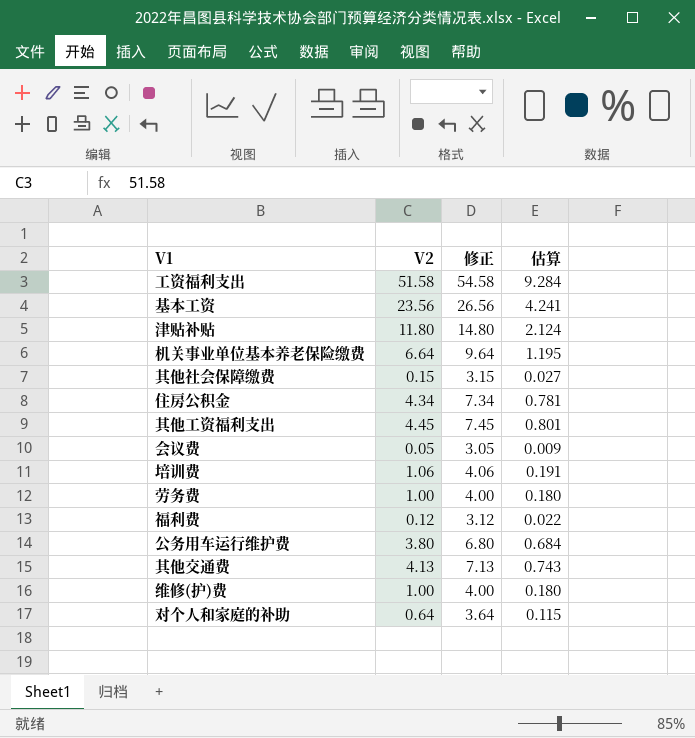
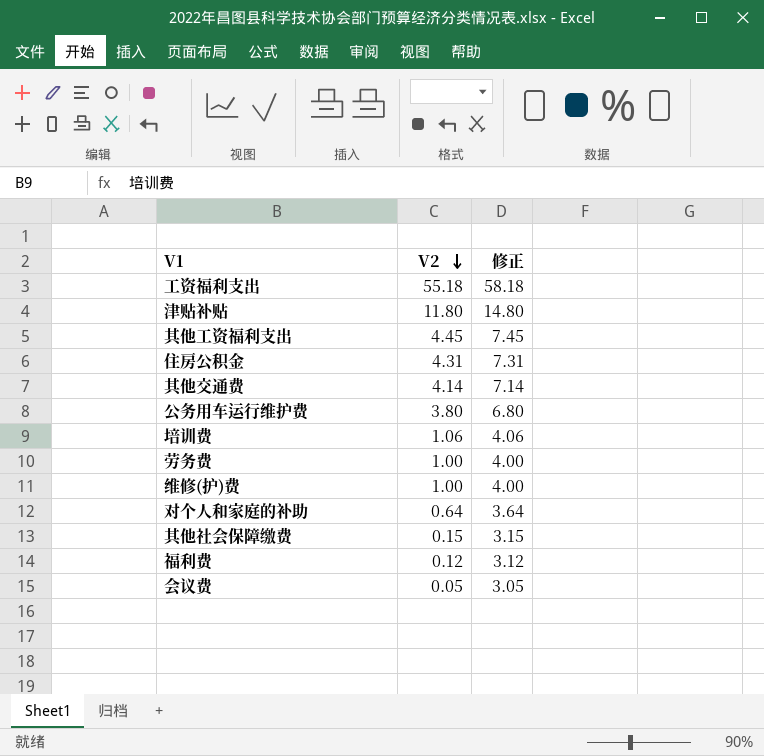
row order: none -> V2 descending
column 估算 | formula: [V2] * 0.18 -> none
row 基本工资: 23.56 | 26.56 | 4.241 -> none
row 机关事业单位基本养老保险缴费: 6.64 | 9.64 | 1.195 -> none
工资福利支出 | V2: 51.58 -> 55.18
工资福利支出 | 修正: 54.58 -> 58.18
住房公积金 | V2: 4.34 -> 4.31
住房公积金 | 修正: 7.34 -> 7.31
其他交通费 | V2: 4.13 -> 4.14
其他交通费 | 修正: 7.13 -> 7.14

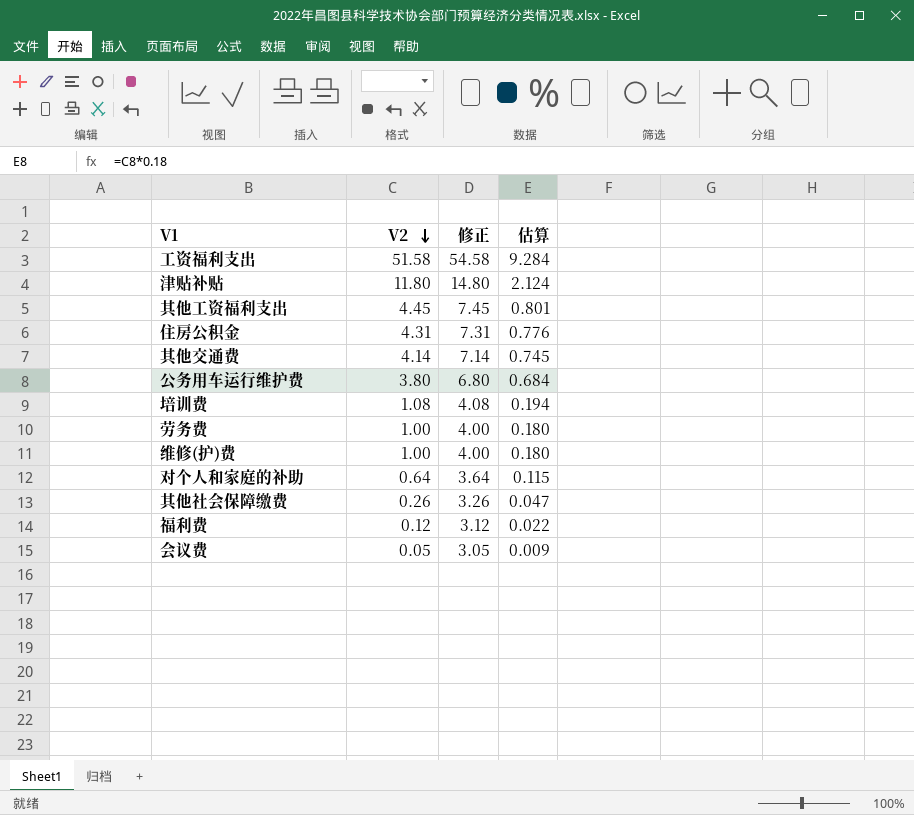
column 估算 | formula: none -> [V2] * 0.18
工资福利支出 | V2: 55.18 -> 51.58
工资福利支出 | 修正: 58.18 -> 54.58
培训费 | V2: 1.06 -> 1.08
培训费 | 修正: 4.06 -> 4.08
其他社会保障缴费 | V2: 0.15 -> 0.26
其他社会保障缴费 | 修正: 3.15 -> 3.26

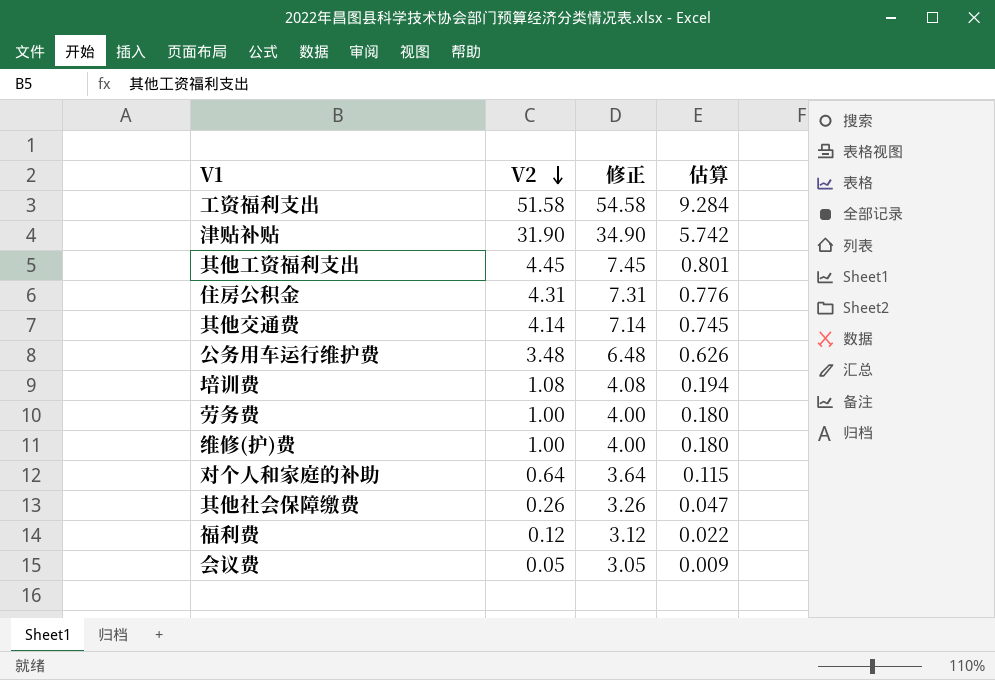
津贴补贴 | V2: 11.80 -> 31.90
津贴补贴 | 修正: 14.80 -> 34.90
津贴补贴 | 估算: 2.124 -> 5.742
公务用车运行维护费 | V2: 3.80 -> 3.48
公务用车运行维护费 | 修正: 6.80 -> 6.48
公务用车运行维护费 | 估算: 0.684 -> 0.626

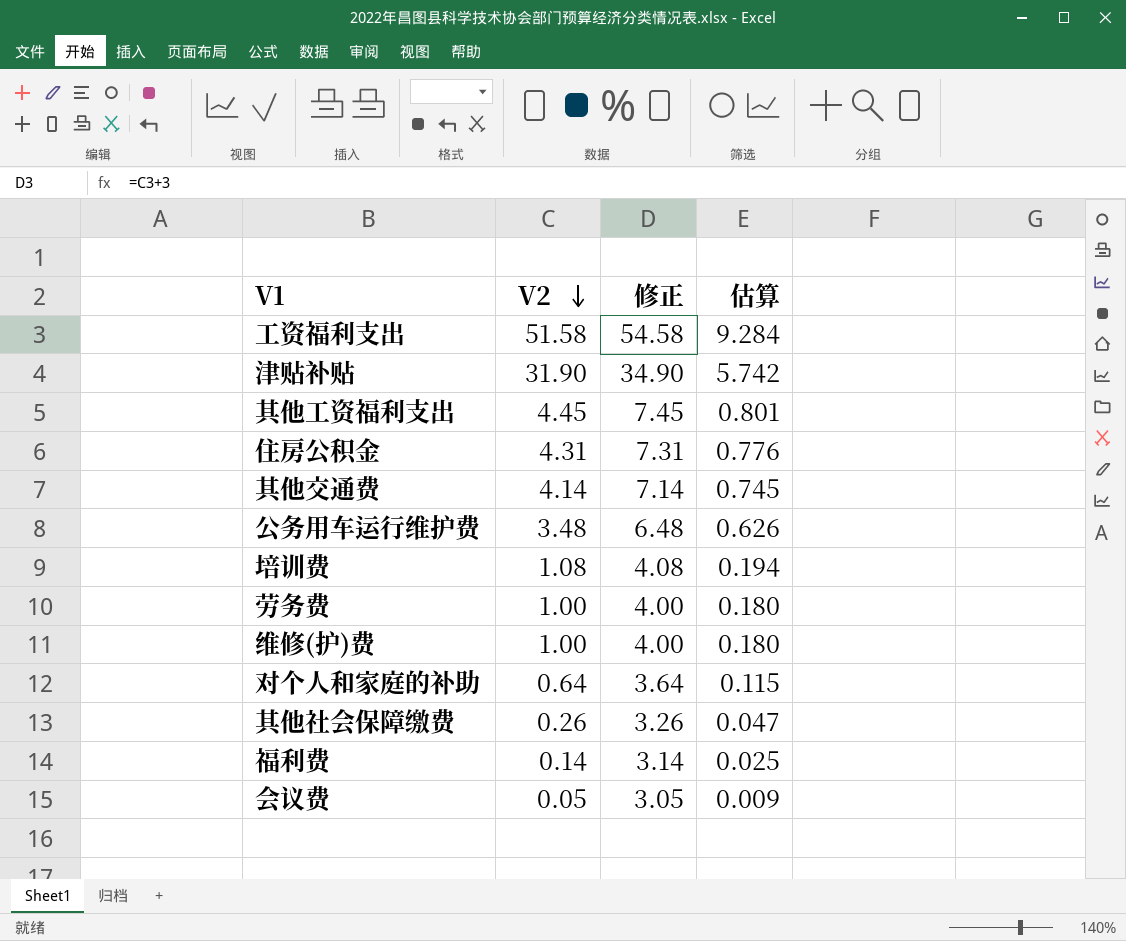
福利费 | V2: 0.12 -> 0.14
福利费 | 修正: 3.12 -> 3.14
福利费 | 估算: 0.022 -> 0.025

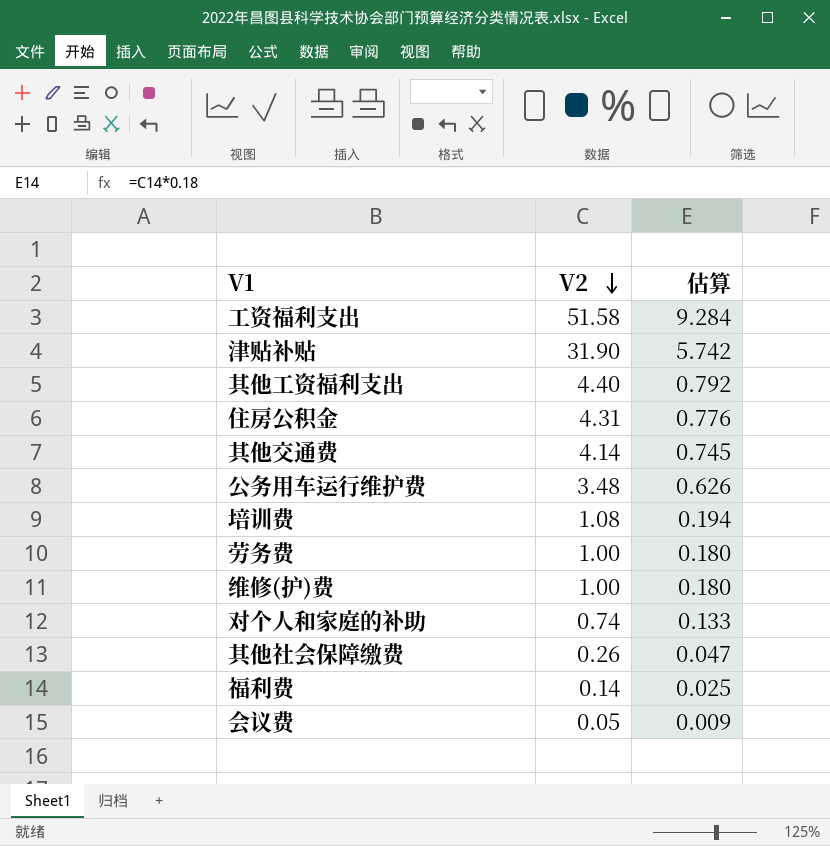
column 修正 | formula: [V2] + 3 -> none
其他工资福利支出 | V2: 4.45 -> 4.40
其他工资福利支出 | 估算: 0.801 -> 0.792
对个人和家庭的补助 | V2: 0.64 -> 0.74
对个人和家庭的补助 | 估算: 0.115 -> 0.133

